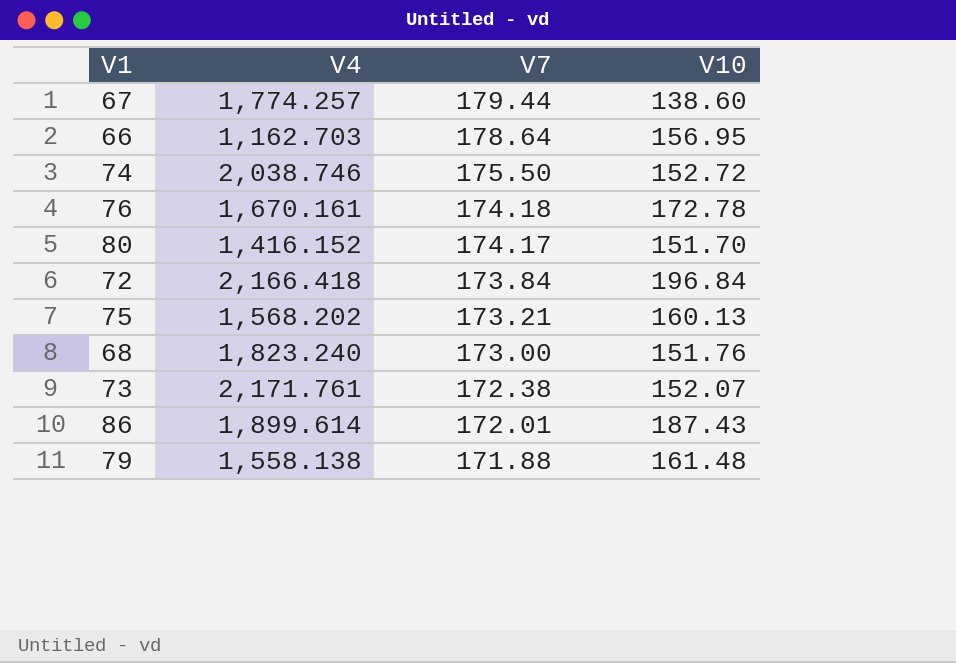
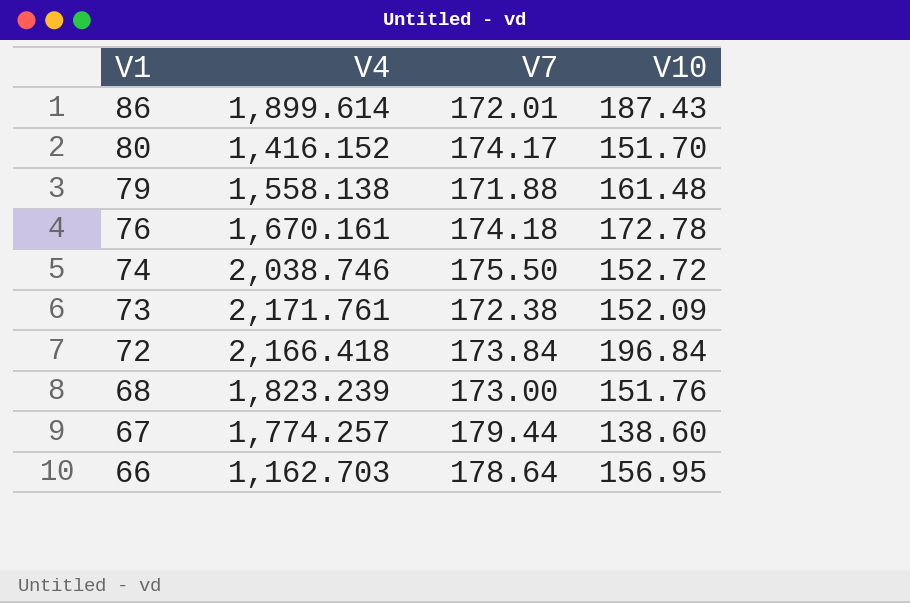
row order: V7 descending -> V1 descending
row 75: 1,568.202 | 173.21 | 160.13 -> none
73 | V10: 152.07 -> 152.09
68 | V4: 1,823.240 -> 1,823.239

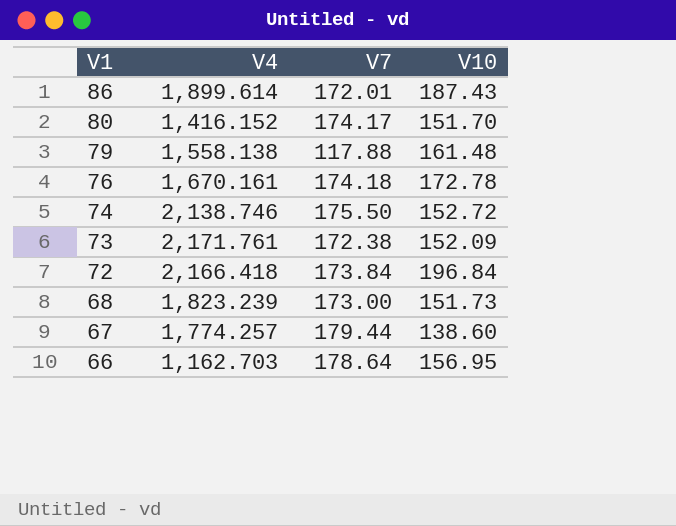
79 | V7: 171.88 -> 117.88
74 | V4: 2,038.746 -> 2,138.746
68 | V10: 151.76 -> 151.73

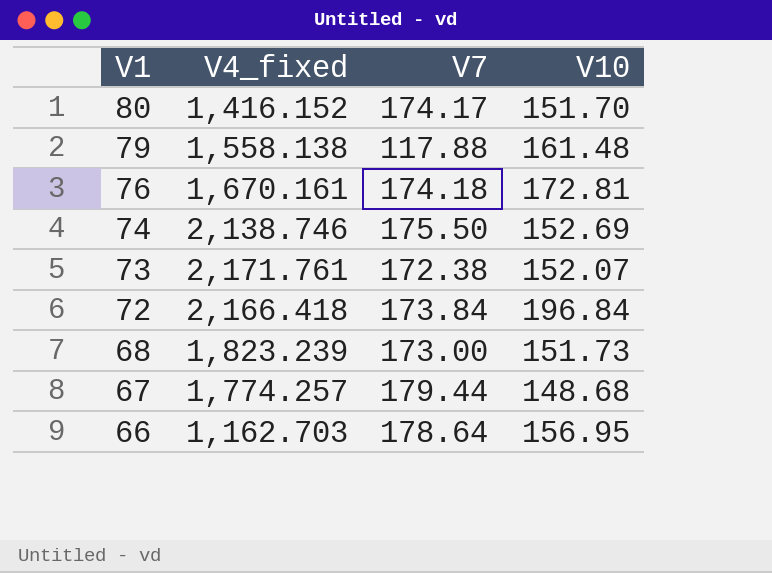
column name: V4 -> V4_fixed
row 86: 1,899.614 | 172.01 | 187.43 -> none
76 | V10: 172.78 -> 172.81
74 | V10: 152.72 -> 152.69
73 | V10: 152.09 -> 152.07
67 | V10: 138.60 -> 148.68

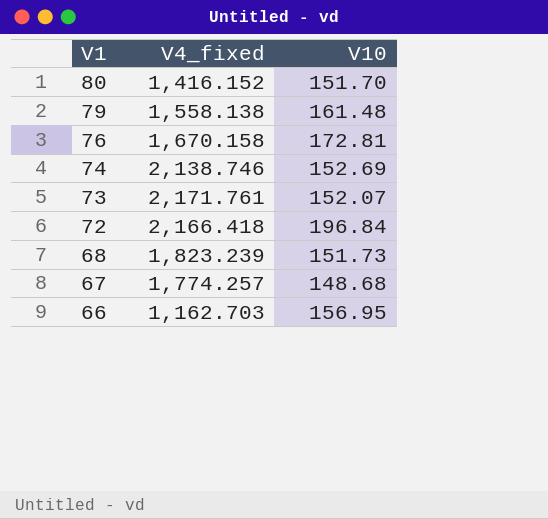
column V7 | position: 3 -> none
76 | V4_fixed: 1,670.161 -> 1,670.158

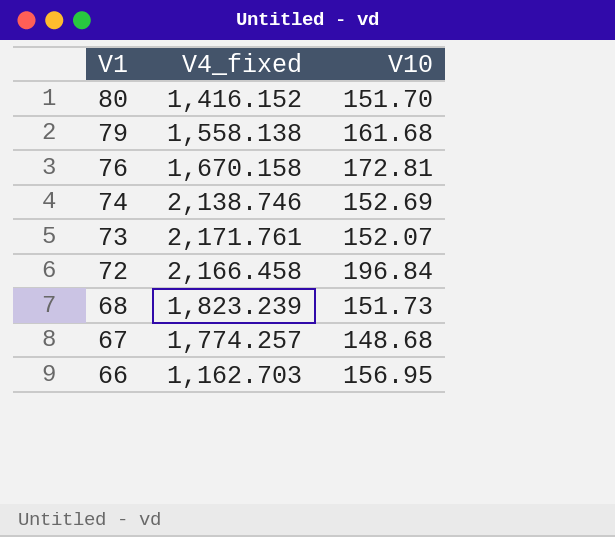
79 | V10: 161.48 -> 161.68
72 | V4_fixed: 2,166.418 -> 2,166.458

